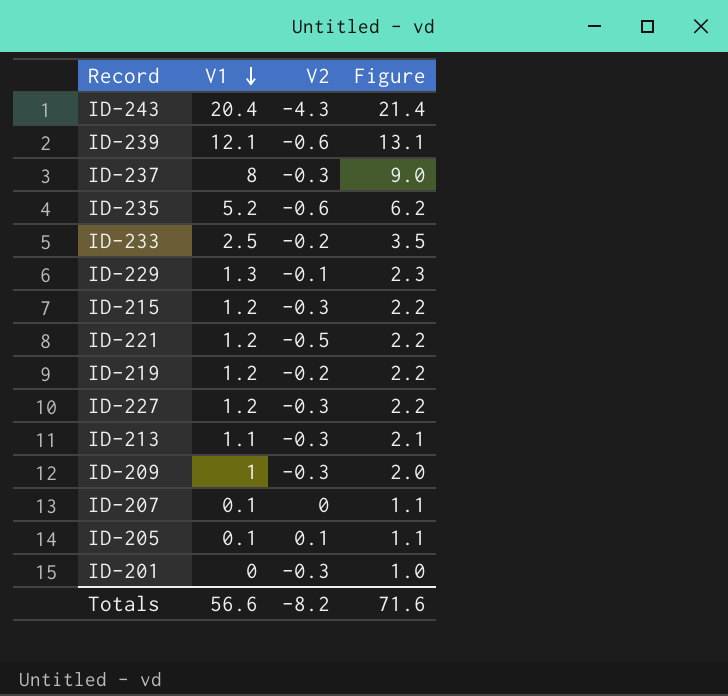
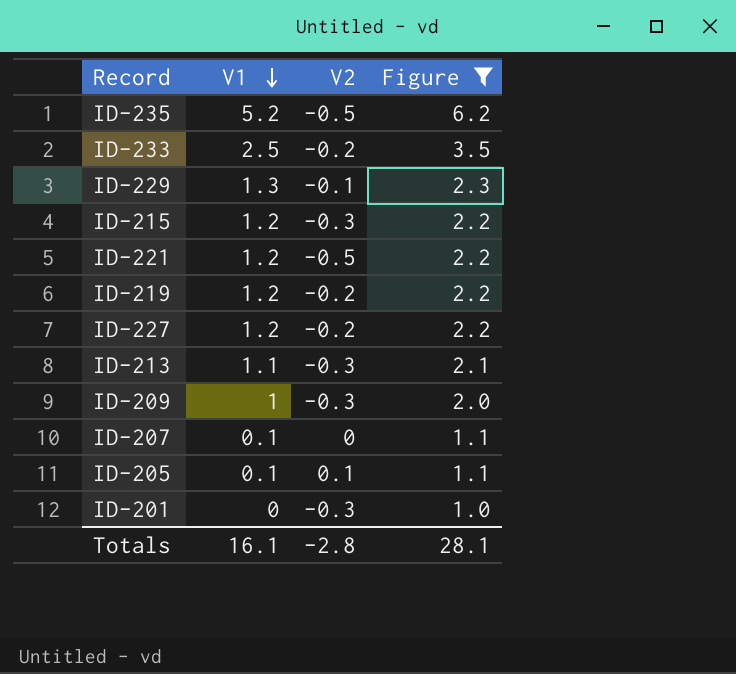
filter: none -> Figure <= 6.2
ID-235 | V2: -0.6 -> -0.5
ID-227 | V2: -0.3 -> -0.2
Totals | V1: 56.6 -> 16.1
Totals | V2: -8.2 -> -2.8
Totals | Figure: 71.6 -> 28.1

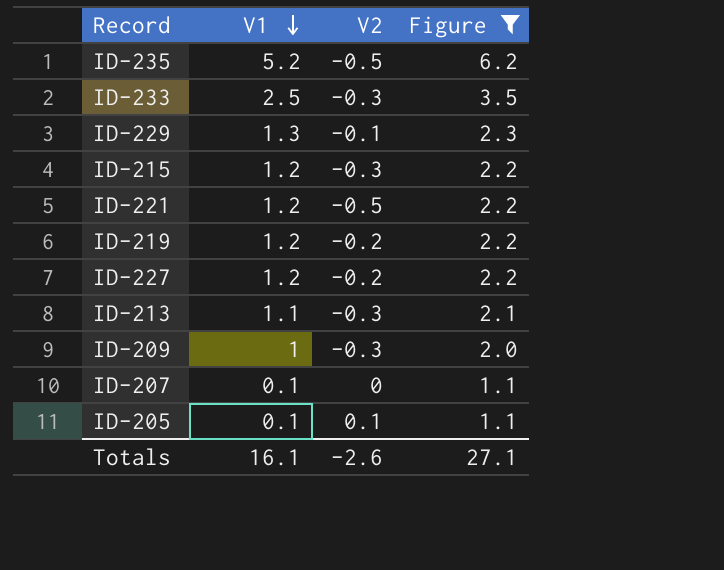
row ID-201: 0 | -0.3 | 1.0 -> none
ID-233 | V2: -0.2 -> -0.3
Totals | V2: -2.8 -> -2.6
Totals | Figure: 28.1 -> 27.1

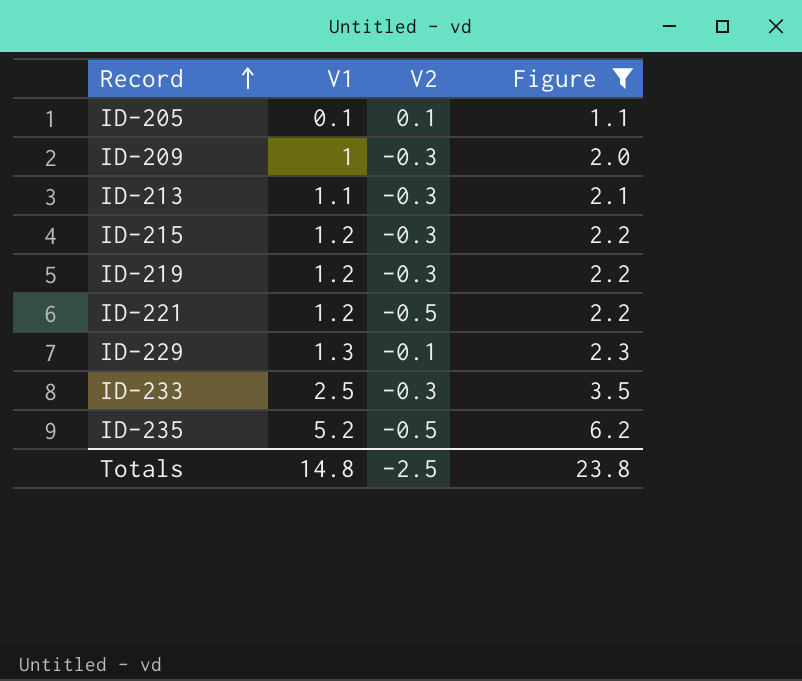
row order: V1 descending -> Record ascending
row ID-227: 1.2 | -0.2 | 2.2 -> none
row ID-207: 0.1 | 0 | 1.1 -> none
ID-219 | V2: -0.2 -> -0.3
Totals | V1: 16.1 -> 14.8
Totals | V2: -2.6 -> -2.5
Totals | Figure: 27.1 -> 23.8

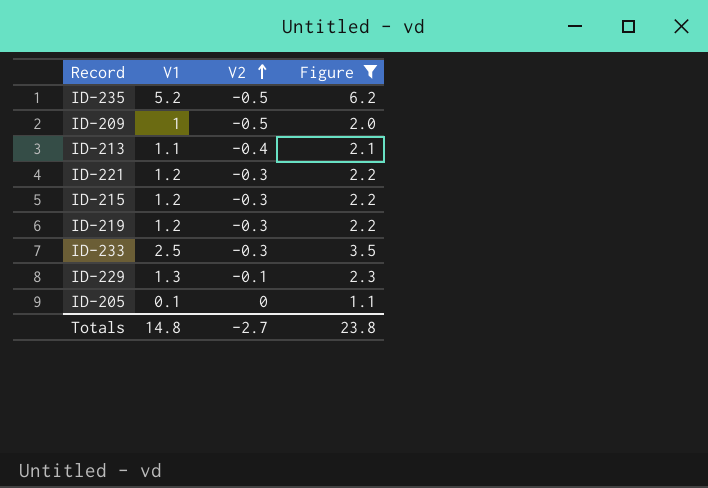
row order: Record ascending -> V2 ascending
ID-209 | V2: -0.3 -> -0.5
ID-213 | V2: -0.3 -> -0.4
ID-221 | V2: -0.5 -> -0.3
ID-205 | V2: 0.1 -> 0
Totals | V2: -2.5 -> -2.7

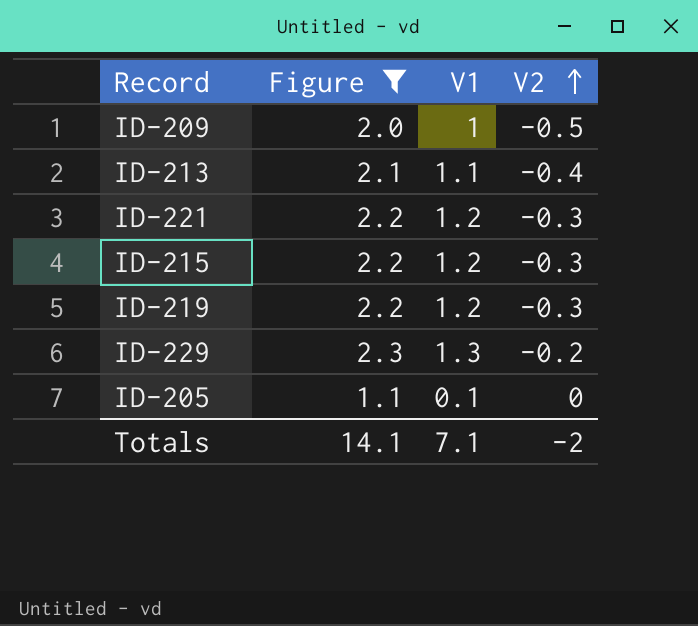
column Figure | position: 4 -> 2
row ID-235: 5.2 | -0.5 | 6.2 -> none
row ID-233: 2.5 | -0.3 | 3.5 -> none
ID-229 | V2: -0.1 -> -0.2
Totals | Figure: 23.8 -> 14.1
Totals | V1: 14.8 -> 7.1
Totals | V2: -2.7 -> -2

